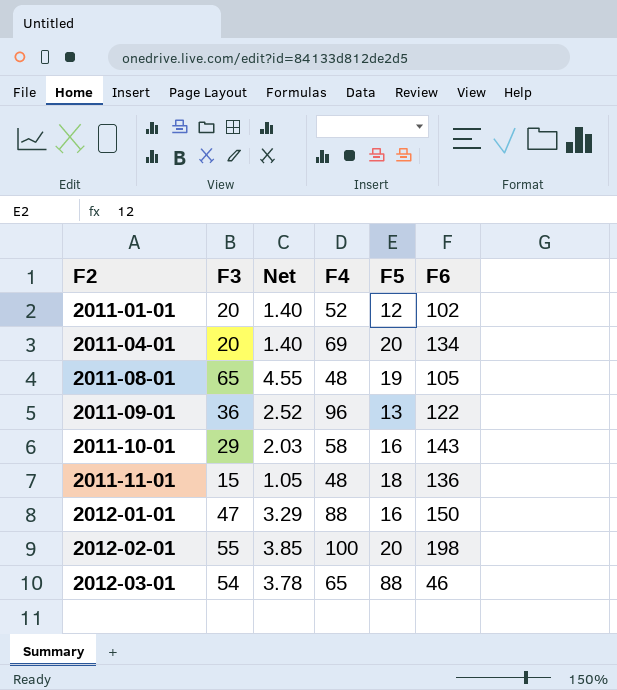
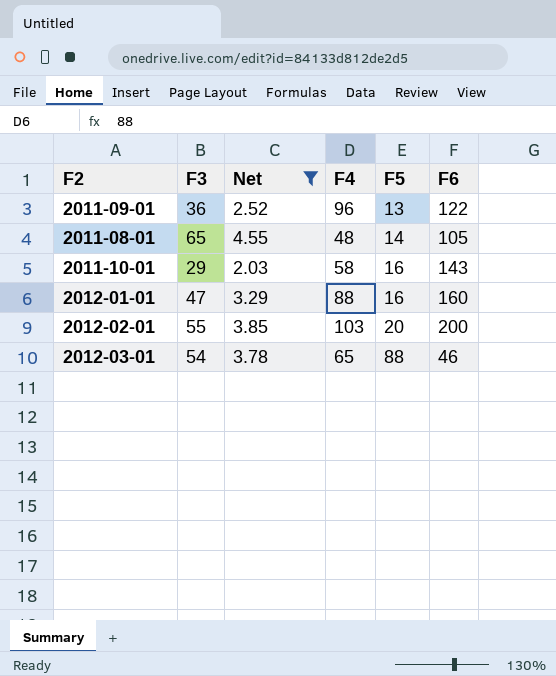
filter: none -> Net >= 2.03
row order: F2 ascending -> F5 ascending
2011-08-01 | F5: 19 -> 14
2012-01-01 | F6: 150 -> 160
2012-02-01 | F4: 100 -> 103
2012-02-01 | F6: 198 -> 200

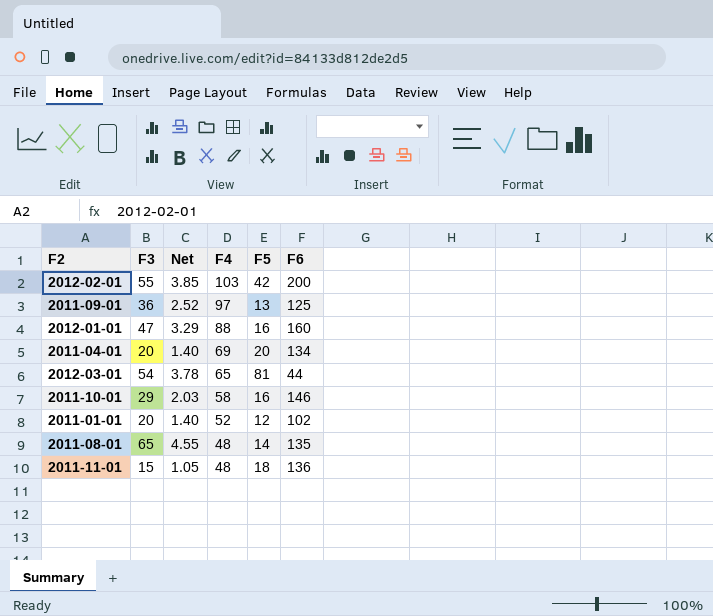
filter: Net >= 2.03 -> none
row order: F5 ascending -> F4 descending
2012-02-01 | F5: 20 -> 42
2011-09-01 | F4: 96 -> 97
2011-09-01 | F6: 122 -> 125
2012-03-01 | F5: 88 -> 81
2012-03-01 | F6: 46 -> 44
2011-10-01 | F6: 143 -> 146
2011-08-01 | F6: 105 -> 135

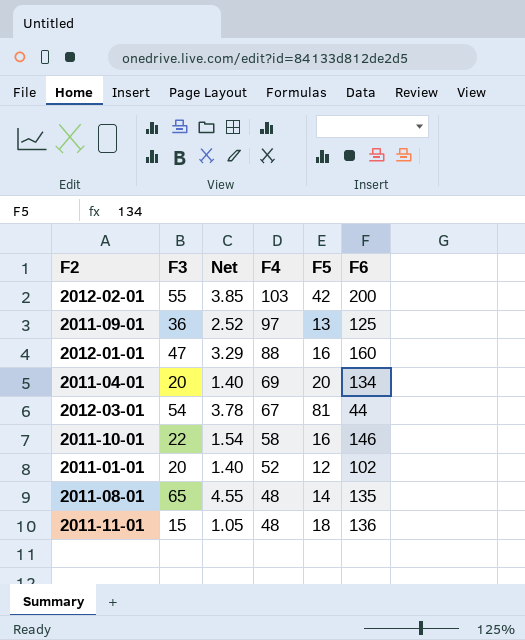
2012-03-01 | F4: 65 -> 67
2011-10-01 | F3: 29 -> 22
2011-10-01 | Net: 2.03 -> 1.54

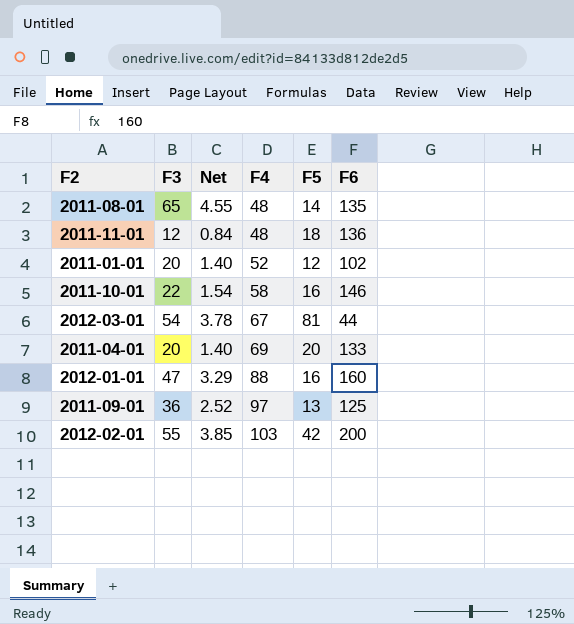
row order: F4 descending -> F4 ascending
2011-11-01 | F3: 15 -> 12
2011-11-01 | Net: 1.05 -> 0.84
2011-04-01 | F6: 134 -> 133

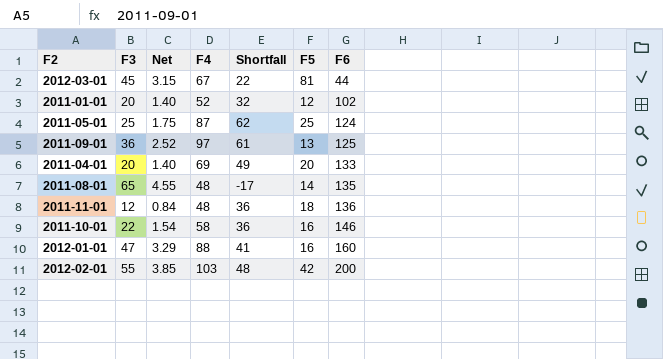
row order: F4 ascending -> F6 ascending
column Shortfall | formula: none -> [F4] - [F3]
2012-03-01 | F3: 54 -> 45
2012-03-01 | Net: 3.78 -> 3.15
row 2011-05-01: none -> 25 | 1.75 | 87 | 62 | 25 | 124

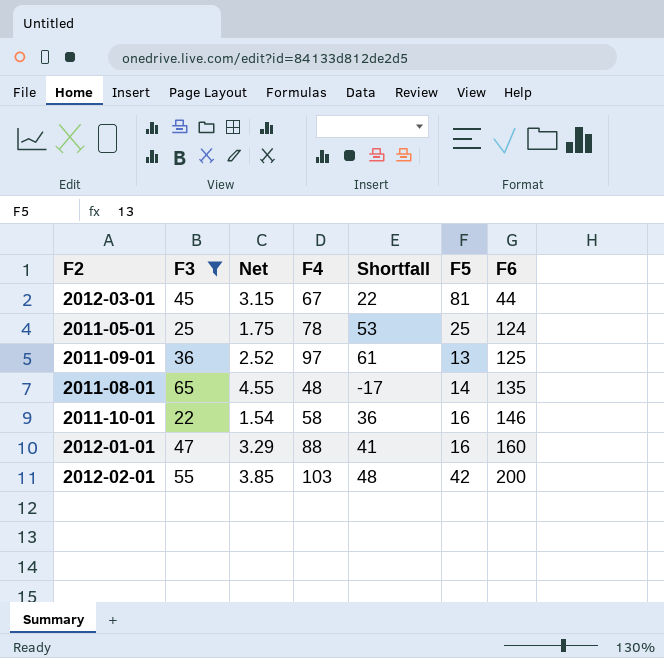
filter: none -> F3 >= 22
2011-05-01 | F4: 87 -> 78
2011-05-01 | Shortfall: 62 -> 53

